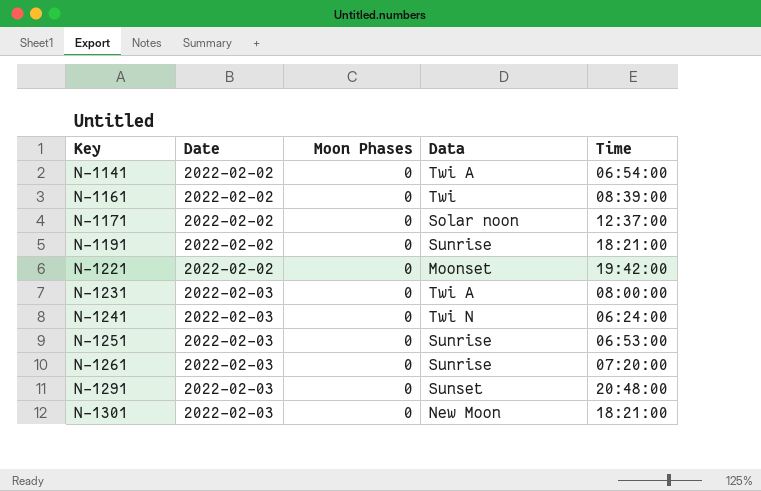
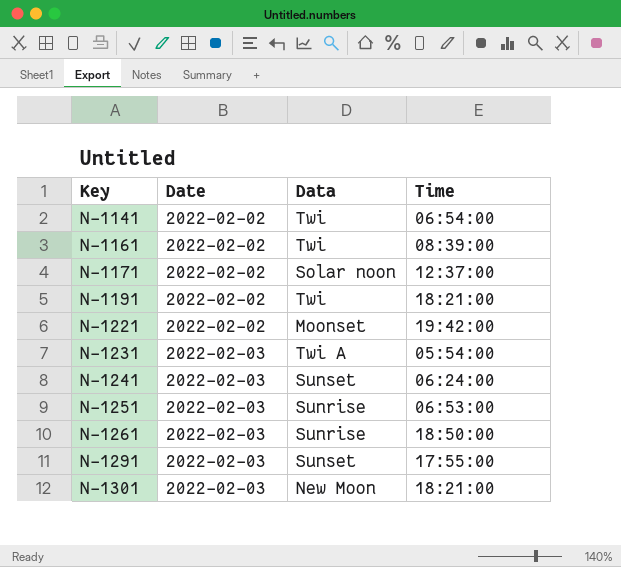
column Moon Phases | position: 3 -> none
N-1141 | Data: Twi A -> Twi
N-1191 | Data: Sunrise -> Twi
N-1231 | Time: 08:00:00 -> 05:54:00
N-1241 | Data: Twi N -> Sunset
N-1261 | Time: 07:20:00 -> 18:50:00
N-1291 | Time: 20:48:00 -> 17:55:00

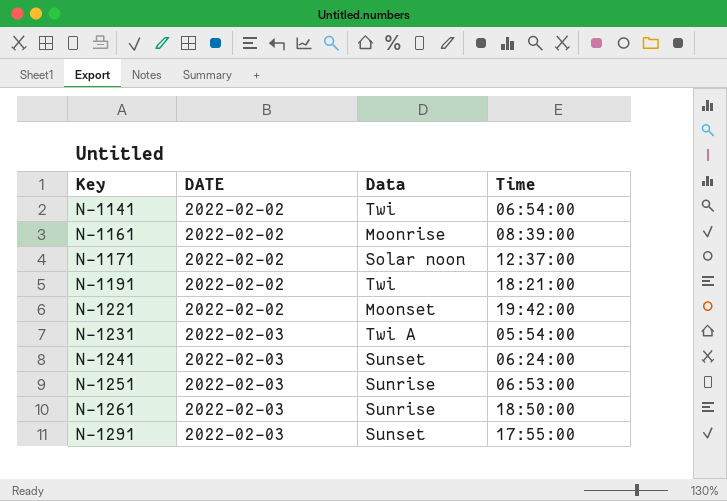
column name: Date -> DATE
row N-1301: 2022-02-03 | New Moon | 18:21:00 -> none
N-1161 | Data: Twi -> Moonrise

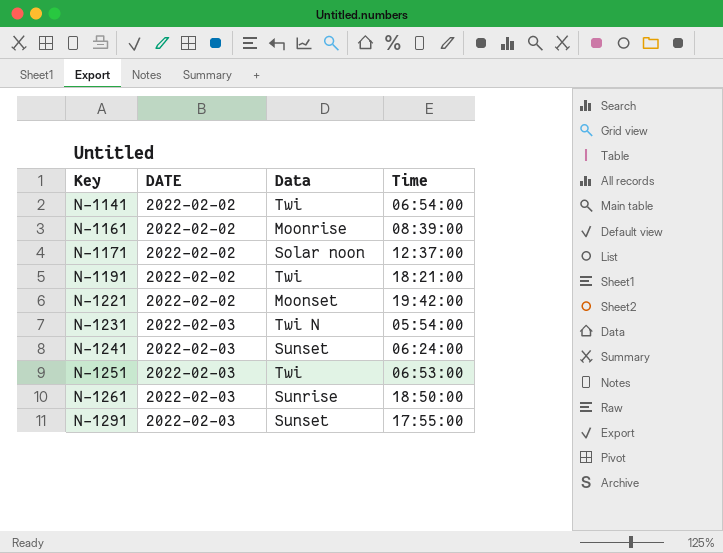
N-1231 | Data: Twi A -> Twi N
N-1251 | Data: Sunrise -> Twi

